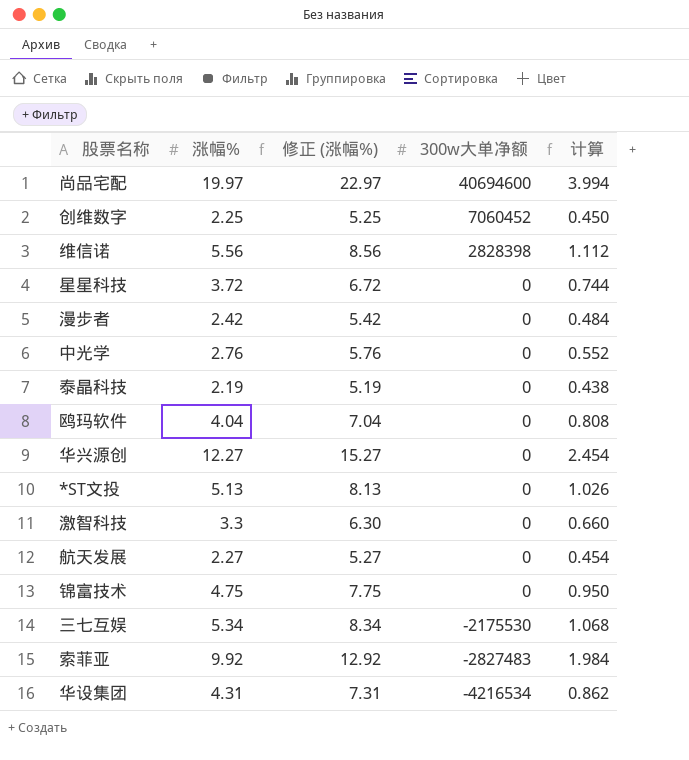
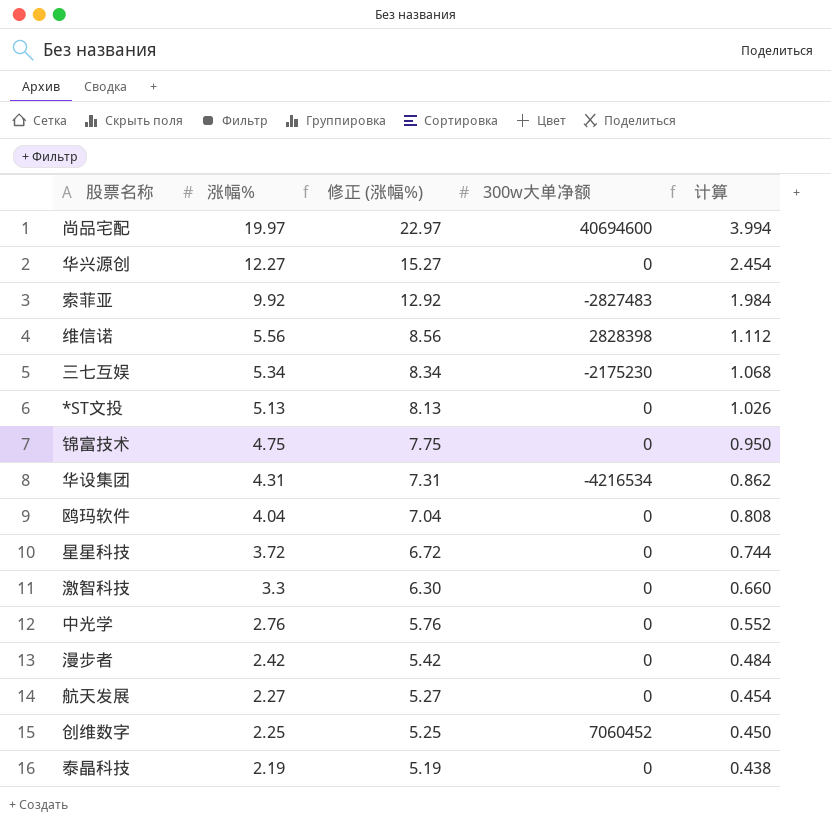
row order: 300w大单净额 descending -> 涨幅% descending
三七互娱 | 300w大单净额: -2175530 -> -2175230

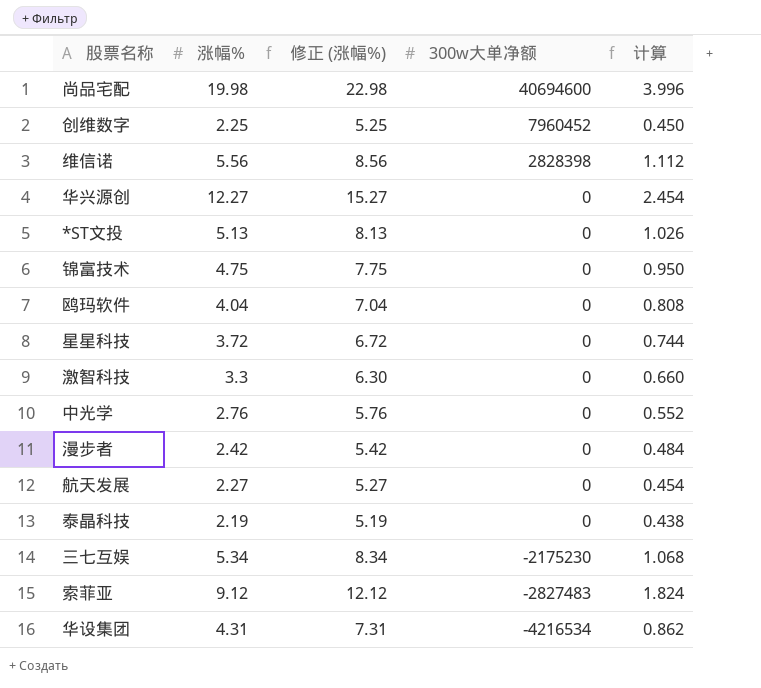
row order: 涨幅% descending -> 300w大单净额 descending
尚品宅配 | 涨幅%: 19.97 -> 19.98
尚品宅配 | 修正 (涨幅%): 22.97 -> 22.98
尚品宅配 | 计算: 3.994 -> 3.996
创维数字 | 300w大单净额: 7060452 -> 7960452
索菲亚 | 涨幅%: 9.92 -> 9.12
索菲亚 | 修正 (涨幅%): 12.92 -> 12.12
索菲亚 | 计算: 1.984 -> 1.824

